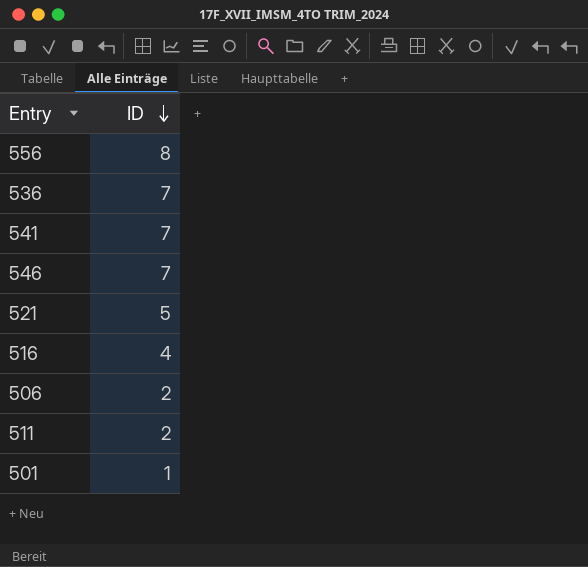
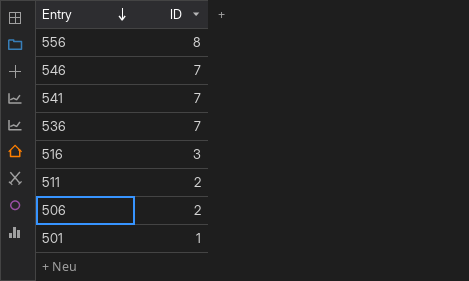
row order: ID descending -> Entry descending
row 521: 5 -> none
516 | ID: 4 -> 3

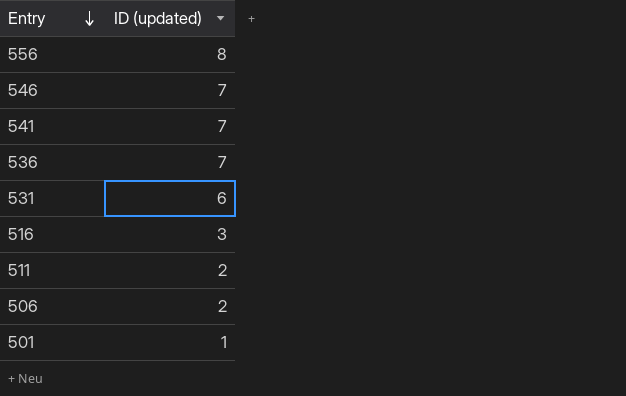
column name: ID -> ID (updated)
row 531: none -> 6

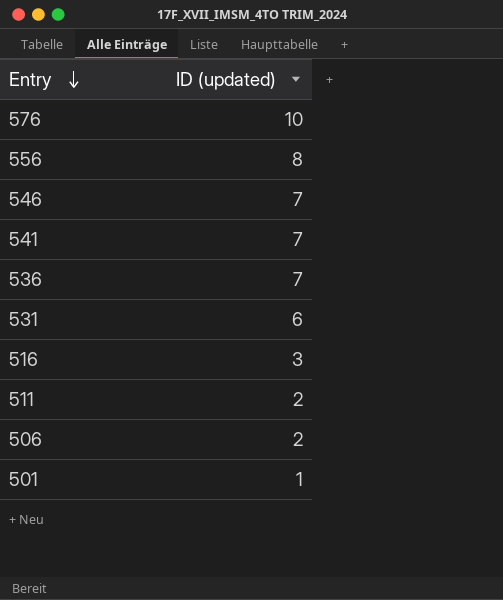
row 576: none -> 10

